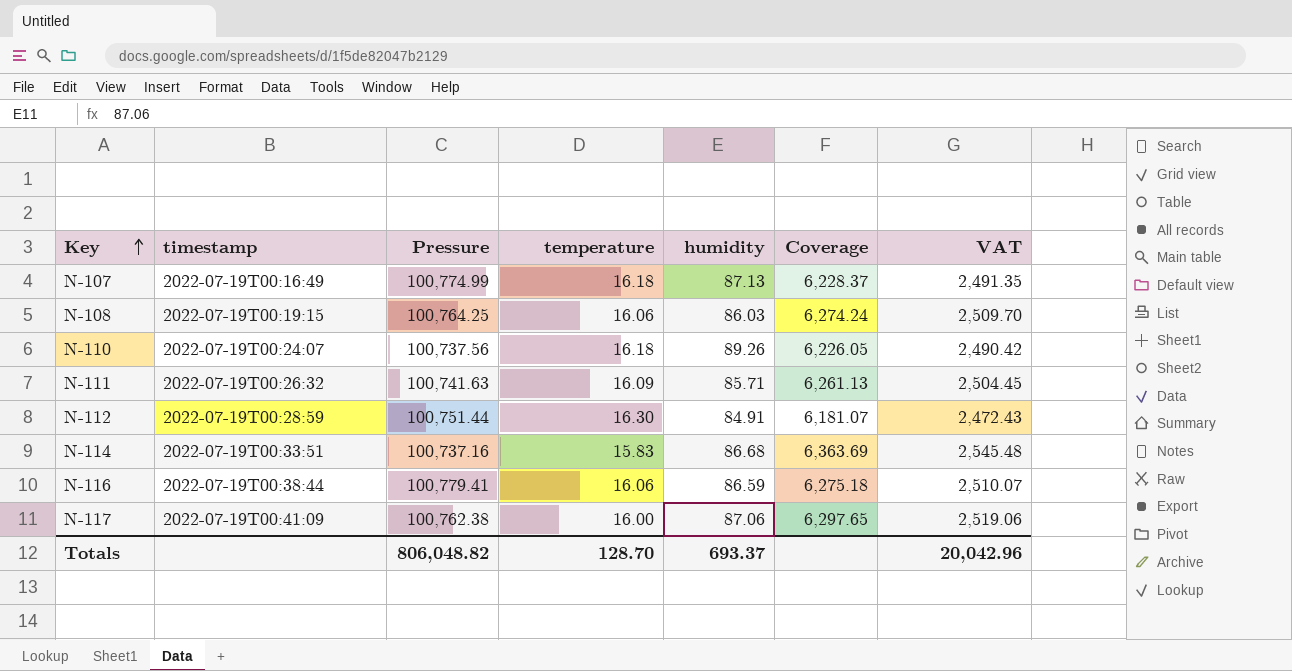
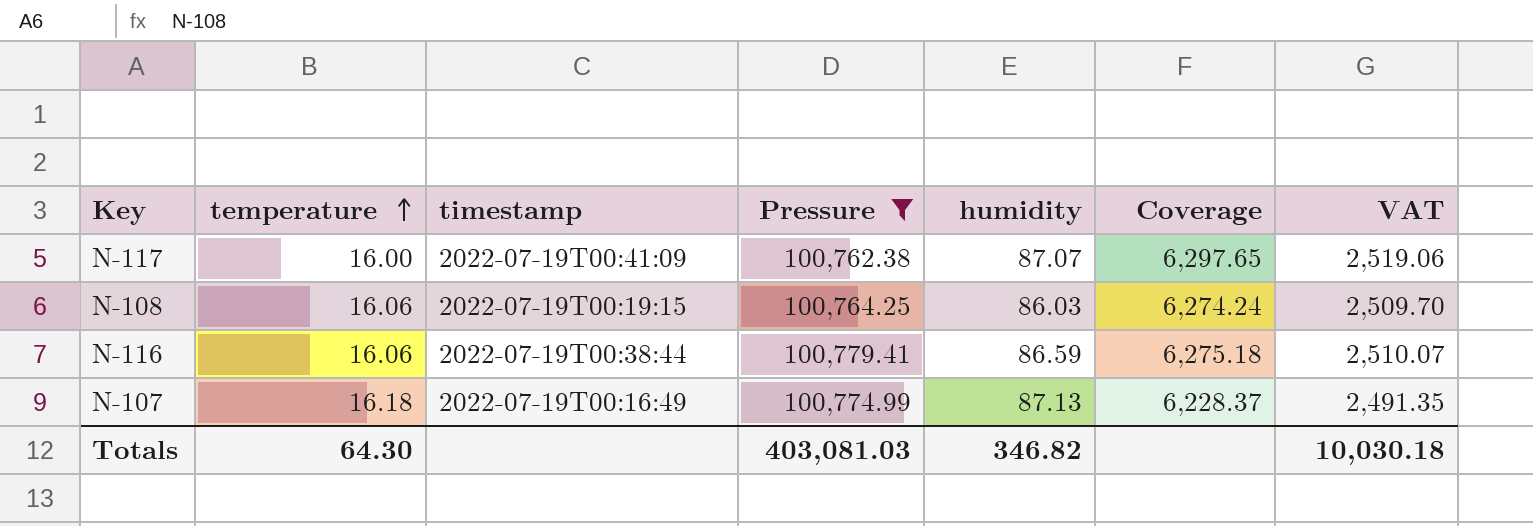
filter: none -> Pressure >= 100,762.38
row order: Key ascending -> temperature ascending
column temperature | position: 4 -> 2
N-117 | humidity: 87.06 -> 87.07
Totals | temperature: 128.70 -> 64.30
Totals | Pressure: 806,048.82 -> 403,081.03
Totals | humidity: 693.37 -> 346.82
Totals | VAT: 20,042.96 -> 10,030.18

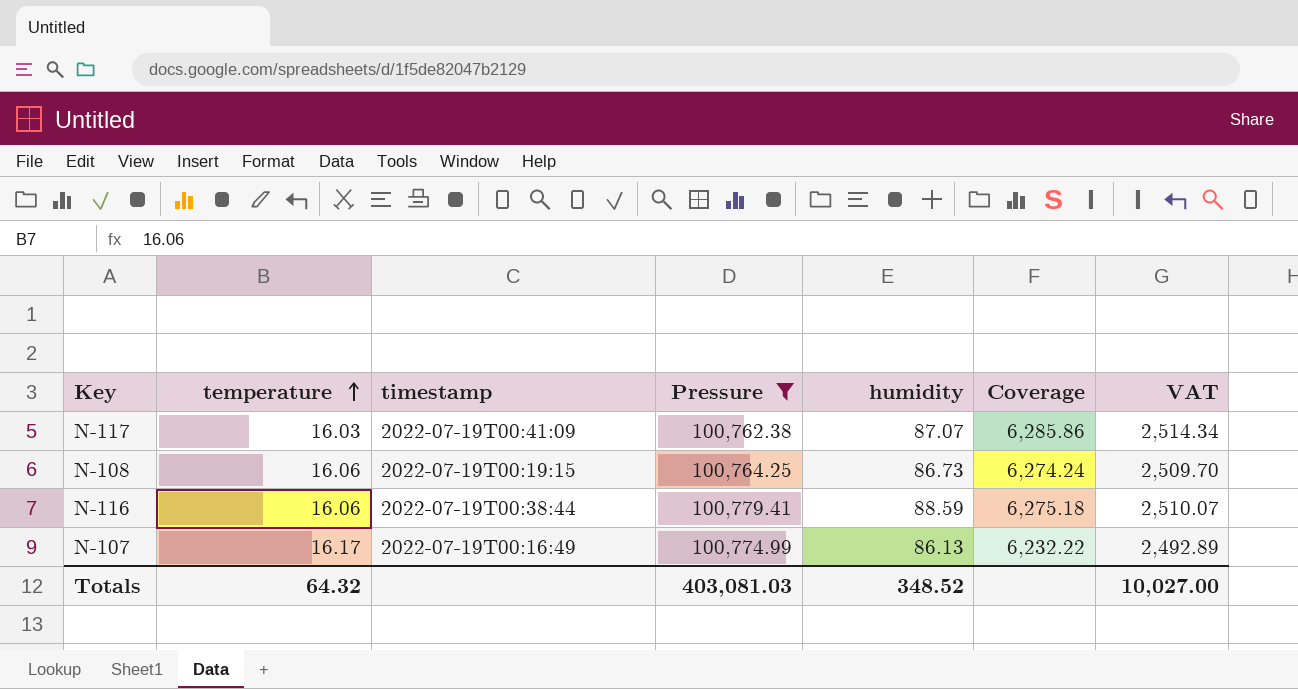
N-117 | temperature: 16.00 -> 16.03
N-117 | Coverage: 6,297.65 -> 6,285.86
N-117 | VAT: 2,519.06 -> 2,514.34
N-108 | humidity: 86.03 -> 86.73
N-116 | humidity: 86.59 -> 88.59
N-107 | temperature: 16.18 -> 16.17
N-107 | humidity: 87.13 -> 86.13
N-107 | Coverage: 6,228.37 -> 6,232.22
N-107 | VAT: 2,491.35 -> 2,492.89
Totals | temperature: 64.30 -> 64.32
Totals | humidity: 346.82 -> 348.52
Totals | VAT: 10,030.18 -> 10,027.00

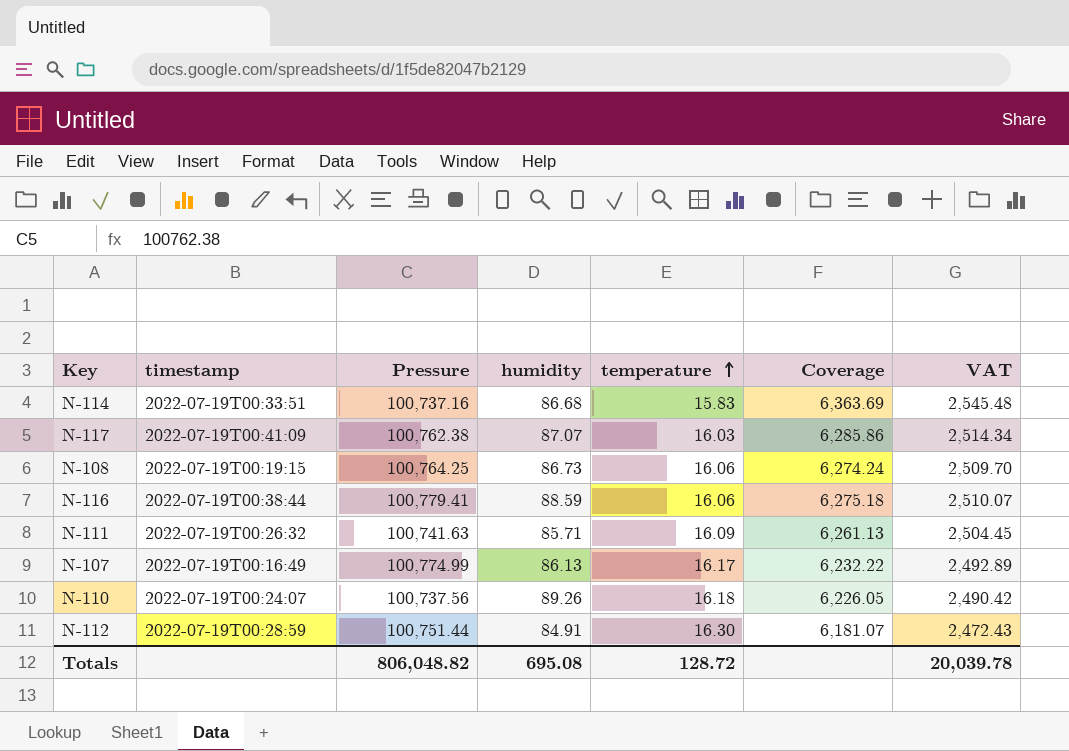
filter: Pressure >= 100,762.38 -> none
column temperature | position: 2 -> 5
Totals | Pressure: 403,081.03 -> 806,048.82
Totals | humidity: 348.52 -> 695.08
Totals | temperature: 64.32 -> 128.72
Totals | VAT: 10,027.00 -> 20,039.78

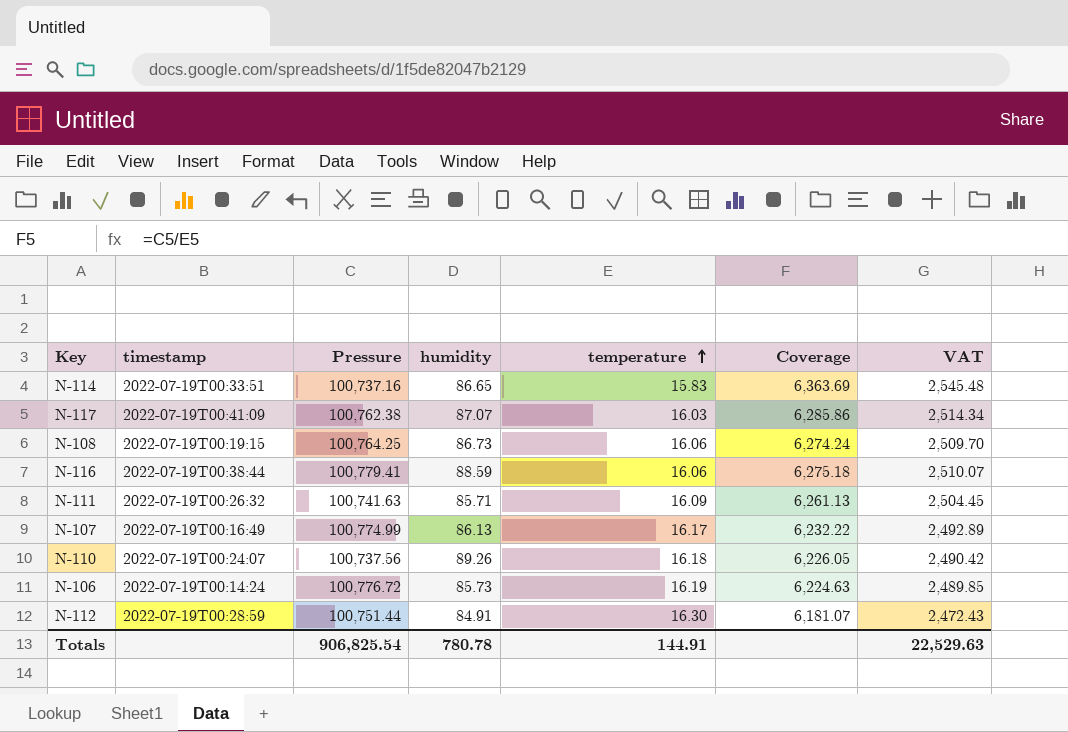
N-114 | humidity: 86.68 -> 86.65
row N-106: none -> 2022-07-19T00:14:24 | 100,776.72 | 85.73 | 16.19 | 6,224.63 | 2,489.85
Totals | Pressure: 806,048.82 -> 906,825.54
Totals | humidity: 695.08 -> 780.78
Totals | temperature: 128.72 -> 144.91
Totals | VAT: 20,039.78 -> 22,529.63

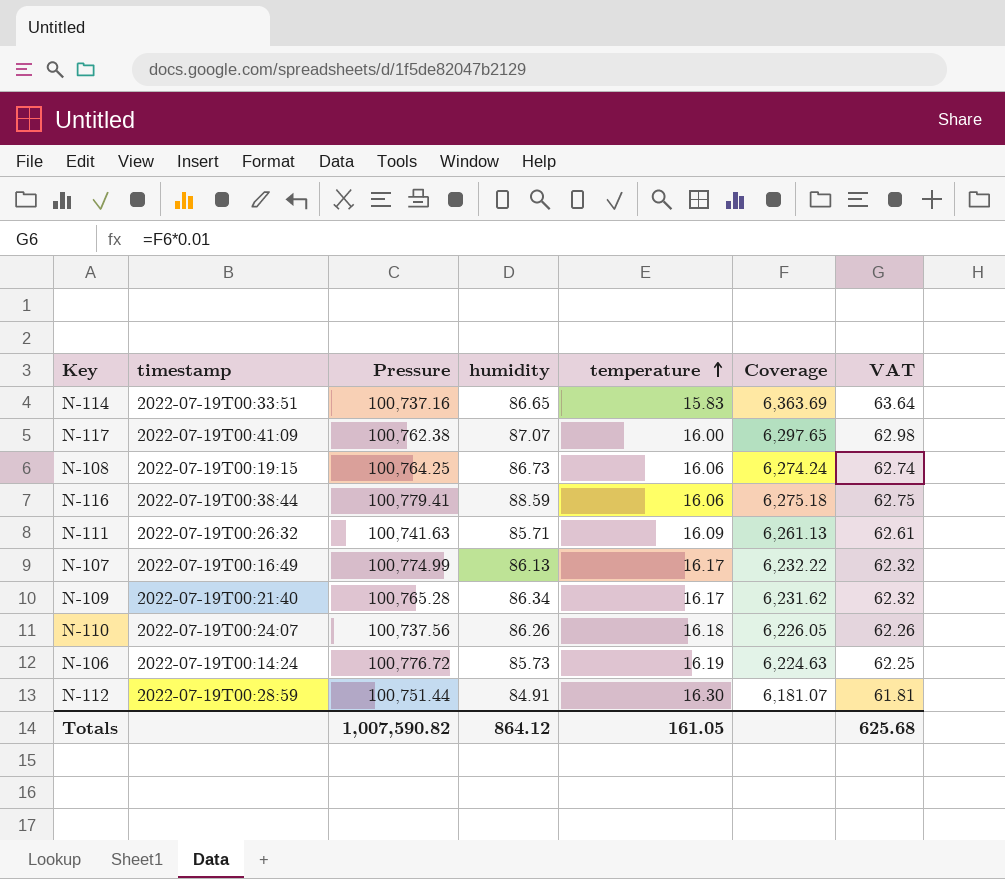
column VAT | formula: [Coverage] * 0.4 -> [Coverage] * 0.01
N-117 | temperature: 16.03 -> 16.00
N-117 | Coverage: 6,285.86 -> 6,297.65
row N-109: none -> 2022-07-19T00:21:40 | 100,765.28 | 86.34 | 16.17 | 6,231.62 | 62.32
N-110 | humidity: 89.26 -> 86.26
Totals | Pressure: 906,825.54 -> 1,007,590.82
Totals | humidity: 780.78 -> 864.12
Totals | temperature: 144.91 -> 161.05
Totals | VAT: 22,529.63 -> 625.68

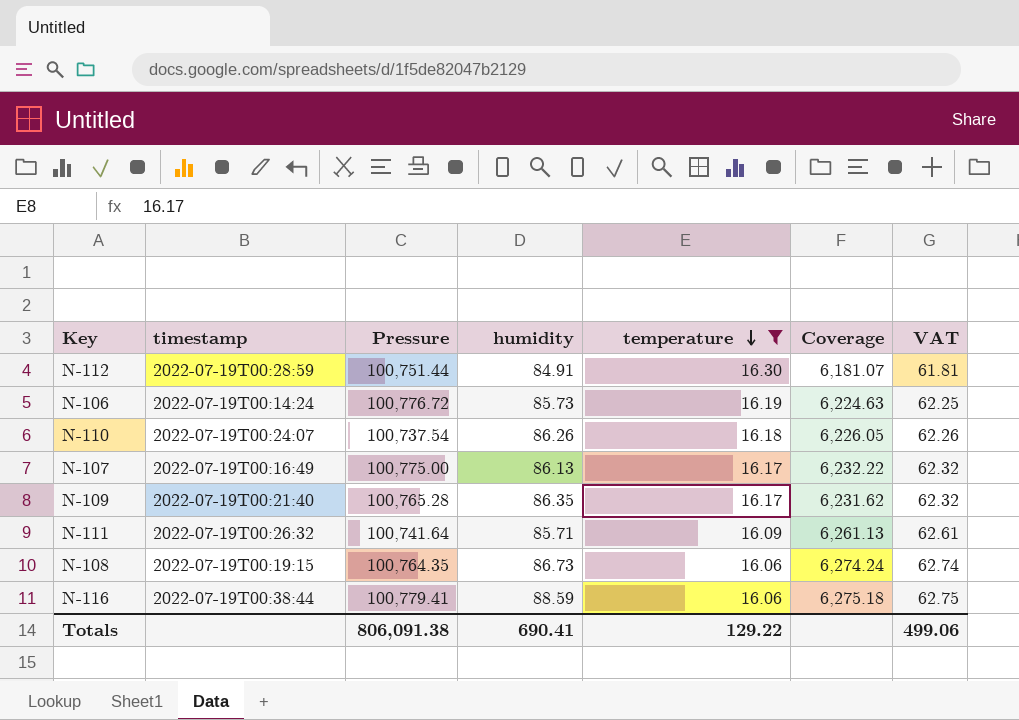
filter: none -> temperature >= 16.06
row order: temperature ascending -> temperature descending
N-110 | Pressure: 100,737.56 -> 100,737.54
N-107 | Pressure: 100,774.99 -> 100,775.00
N-109 | humidity: 86.34 -> 86.35
N-111 | Pressure: 100,741.63 -> 100,741.64
N-108 | Pressure: 100,764.25 -> 100,764.35
Totals | Pressure: 1,007,590.82 -> 806,091.38
Totals | humidity: 864.12 -> 690.41
Totals | temperature: 161.05 -> 129.22
Totals | VAT: 625.68 -> 499.06

